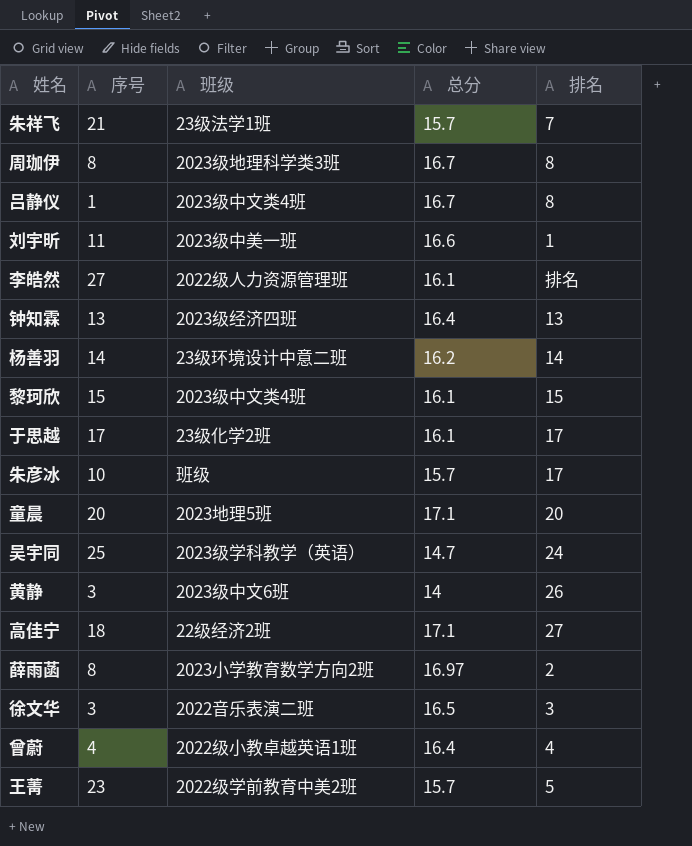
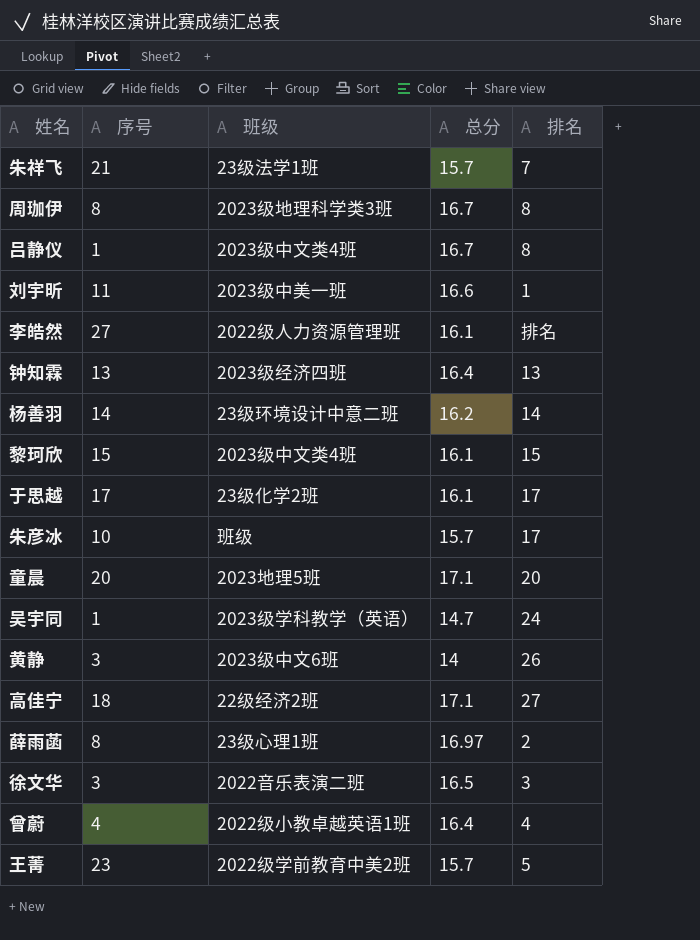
吴宇同 | 序号: 25 -> 1
薛雨菡 | 班级: 2023小学教育数学方向2班 -> 23级心理1班

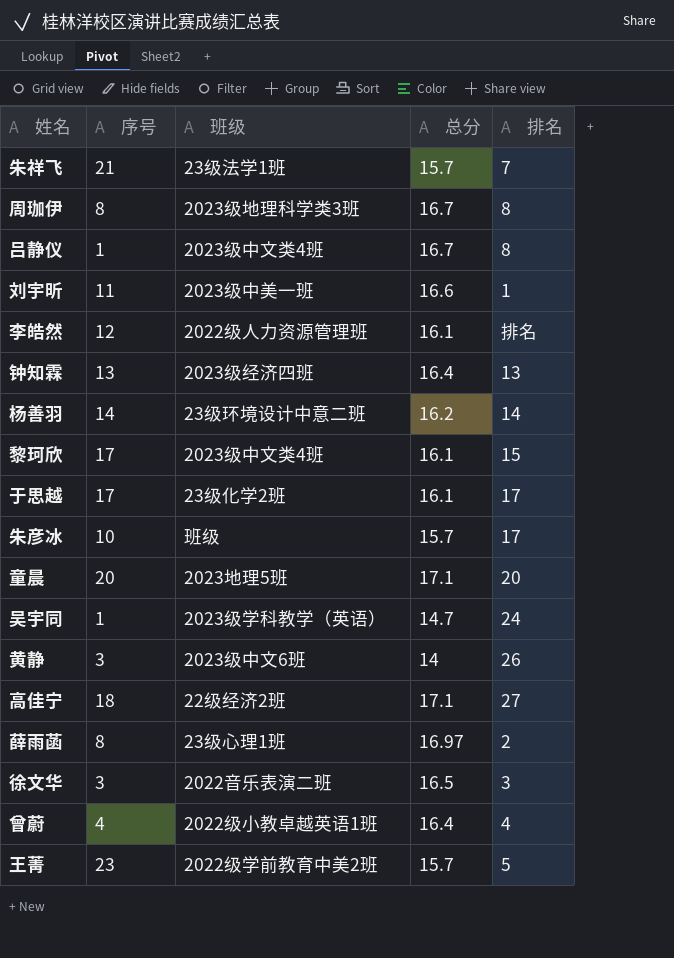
李皓然 | 序号: 27 -> 12
黎珂欣 | 序号: 15 -> 17

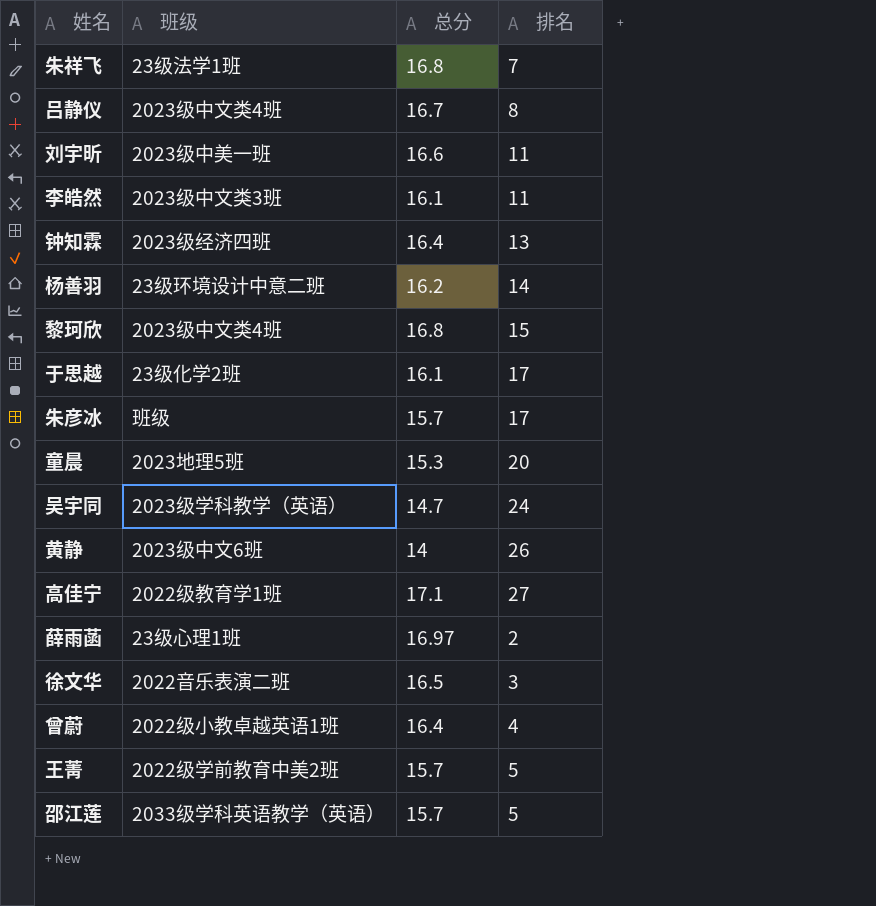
column 序号 | position: 2 -> none
row 周珈伊: 8 | 2023级地理科学类3班 | 16.7 | 8 -> none
朱祥飞 | 总分: 15.7 -> 16.8
刘宇昕 | 排名: 1 -> 11
李皓然 | 班级: 2022级人力资源管理班 -> 2023级中文类3班
李皓然 | 排名: 排名 -> 11
黎珂欣 | 总分: 16.1 -> 16.8
童晨 | 总分: 17.1 -> 15.3
高佳宁 | 班级: 22级经济2班 -> 2022级教育学1班
row 邵江莲: none -> 2033级学科英语教学（英语） | 15.7 | 5

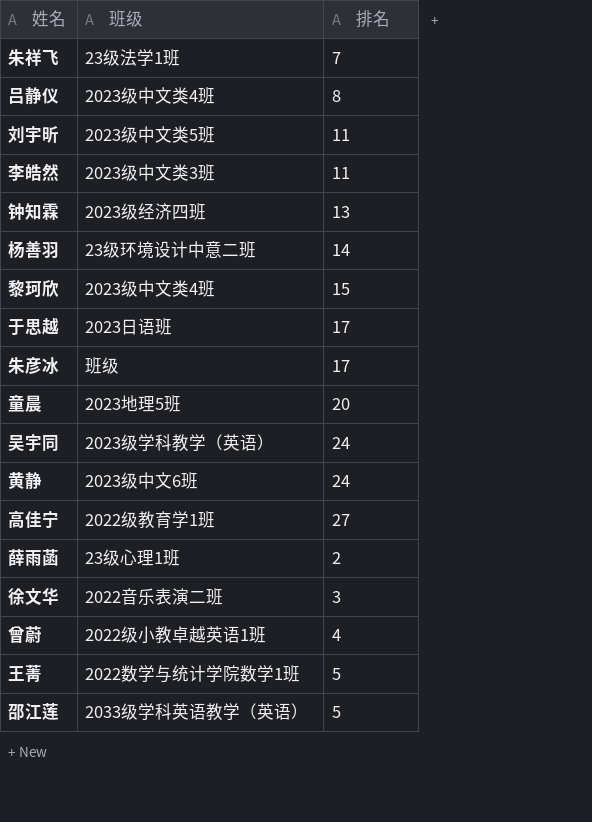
column 总分 | position: 3 -> none
刘宇昕 | 班级: 2023级中美一班 -> 2023级中文类5班
于思越 | 班级: 23级化学2班 -> 2023日语班
黄静 | 排名: 26 -> 24
王菁 | 班级: 2022级学前教育中美2班 -> 2022数学与统计学院数学1班

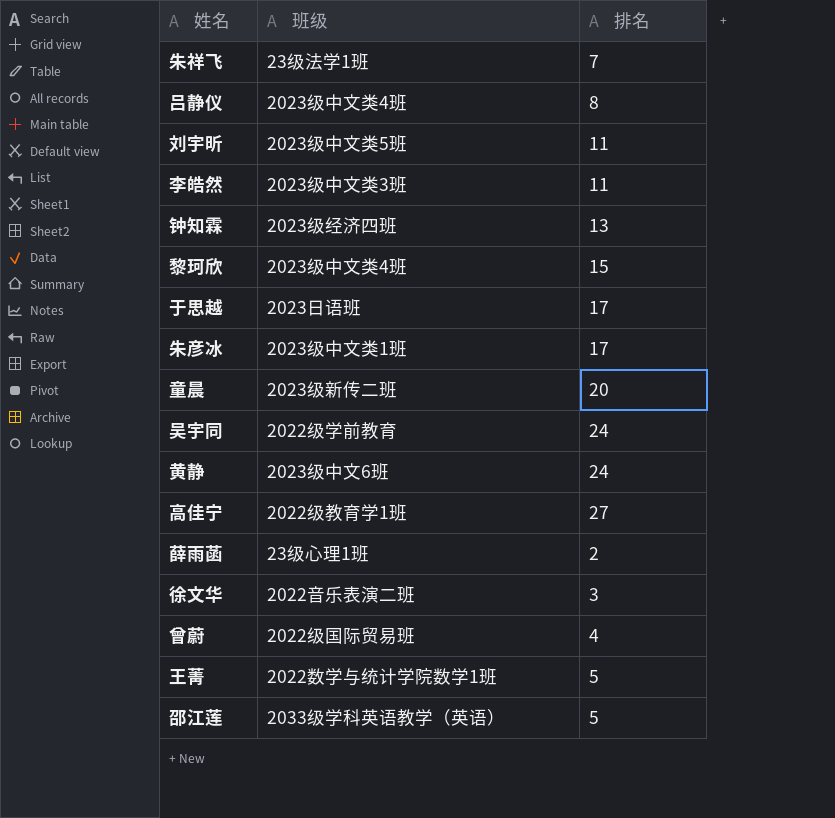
row 杨善羽: 23级环境设计中意二班 | 14 -> none
朱彦冰 | 班级: 班级 -> 2023级中文类1班
童晨 | 班级: 2023地理5班 -> 2023级新传二班
吴宇同 | 班级: 2023级学科教学（英语） -> 2022级学前教育
曾蔚 | 班级: 2022级小教卓越英语1班 -> 2022级国际贸易班

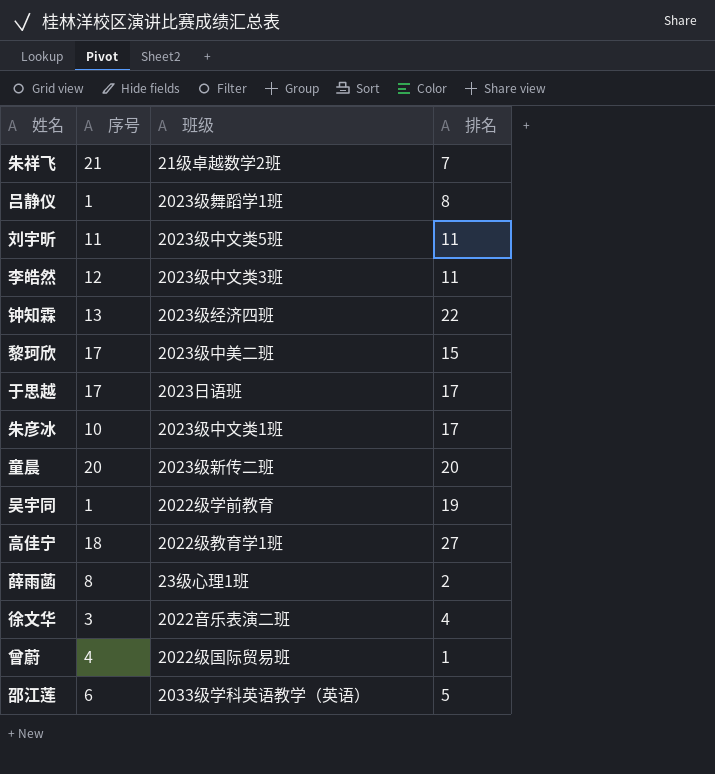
column 序号 | position: none -> 2
row 黄静: 2023级中文6班 | 24 -> none
row 王菁: 2022数学与统计学院数学1班 | 5 -> none
朱祥飞 | 班级: 23级法学1班 -> 21级卓越数学2班
吕静仪 | 班级: 2023级中文类4班 -> 2023级舞蹈学1班
钟知霖 | 排名: 13 -> 22
黎珂欣 | 班级: 2023级中文类4班 -> 2023级中美二班
吴宇同 | 排名: 24 -> 19
徐文华 | 排名: 3 -> 4
曾蔚 | 排名: 4 -> 1

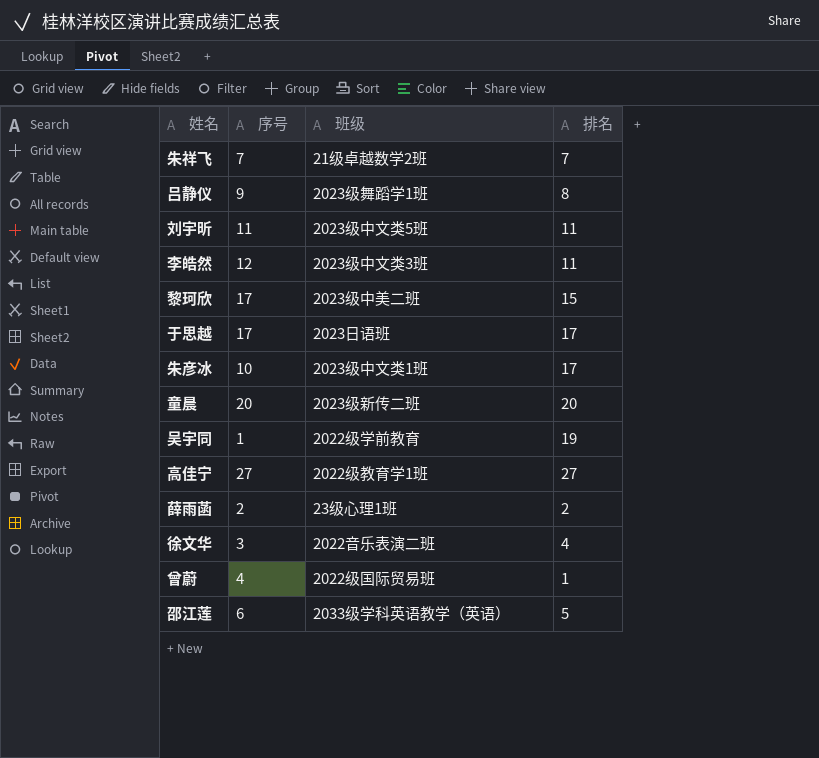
row 钟知霖: 13 | 2023级经济四班 | 22 -> none
朱祥飞 | 序号: 21 -> 7
吕静仪 | 序号: 1 -> 9
高佳宁 | 序号: 18 -> 27
薛雨菡 | 序号: 8 -> 2

